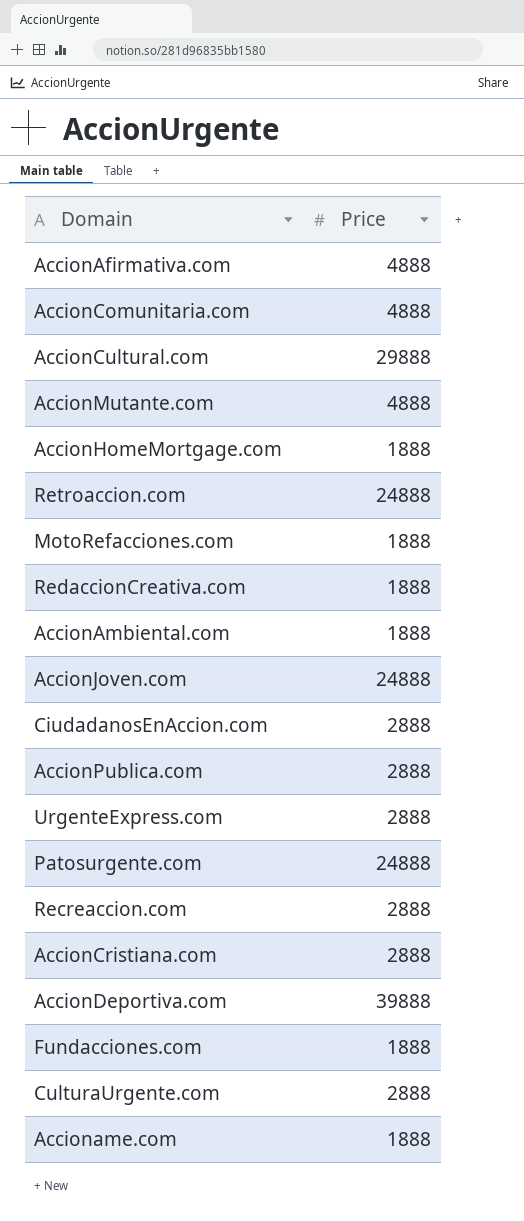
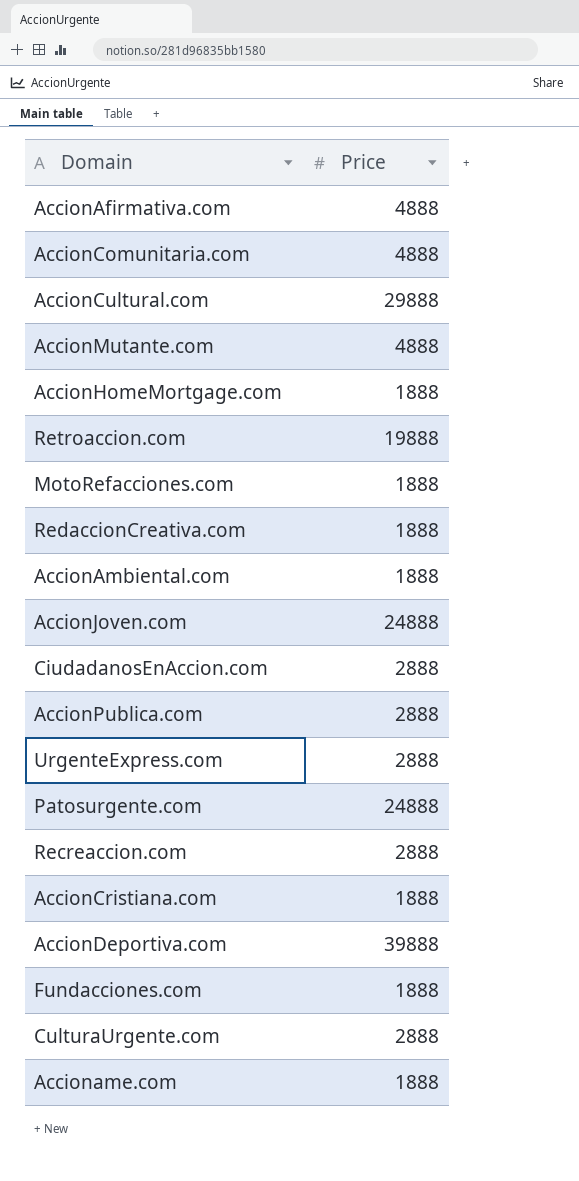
Retroaccion.com | Price: 24888 -> 19888
AccionCristiana.com | Price: 2888 -> 1888

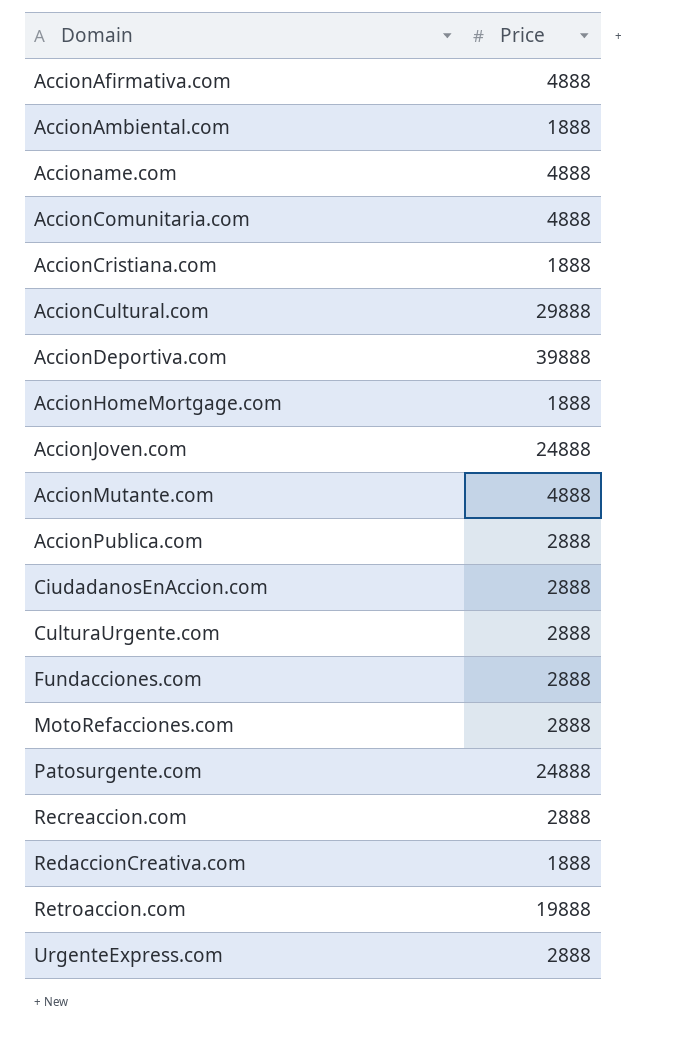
row order: none -> Domain ascending
Accioname.com | Price: 1888 -> 4888
Fundacciones.com | Price: 1888 -> 2888
MotoRefacciones.com | Price: 1888 -> 2888

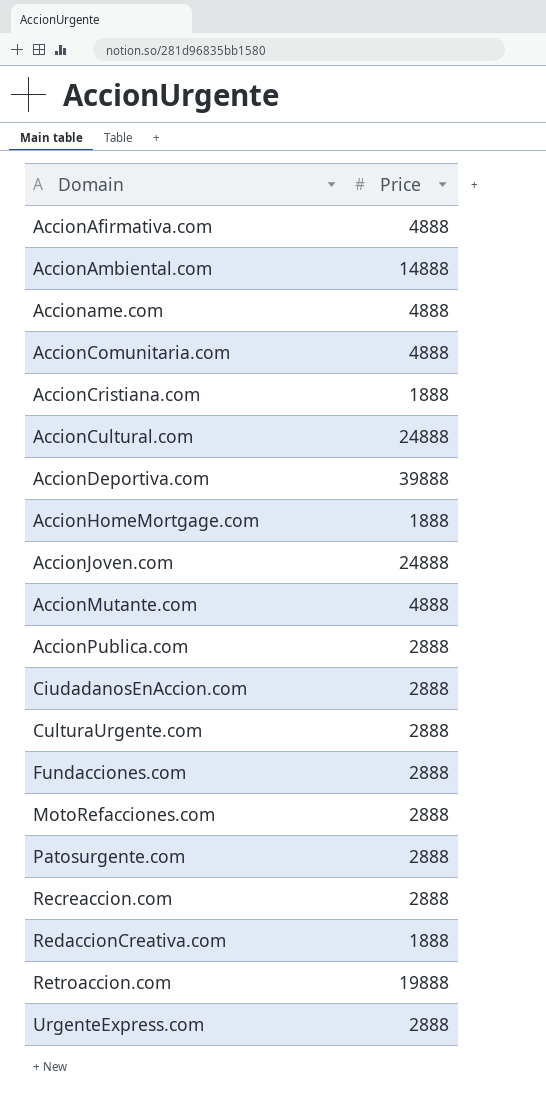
AccionAmbiental.com | Price: 1888 -> 14888
AccionCultural.com | Price: 29888 -> 24888
Patosurgente.com | Price: 24888 -> 2888

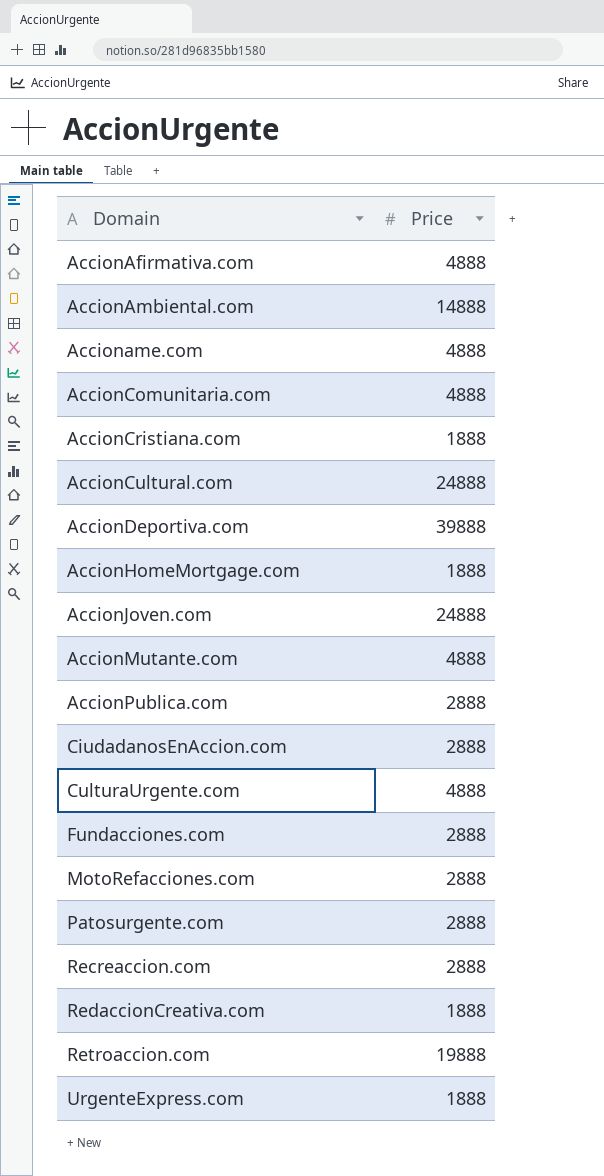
CulturaUrgente.com | Price: 2888 -> 4888
UrgenteExpress.com | Price: 2888 -> 1888

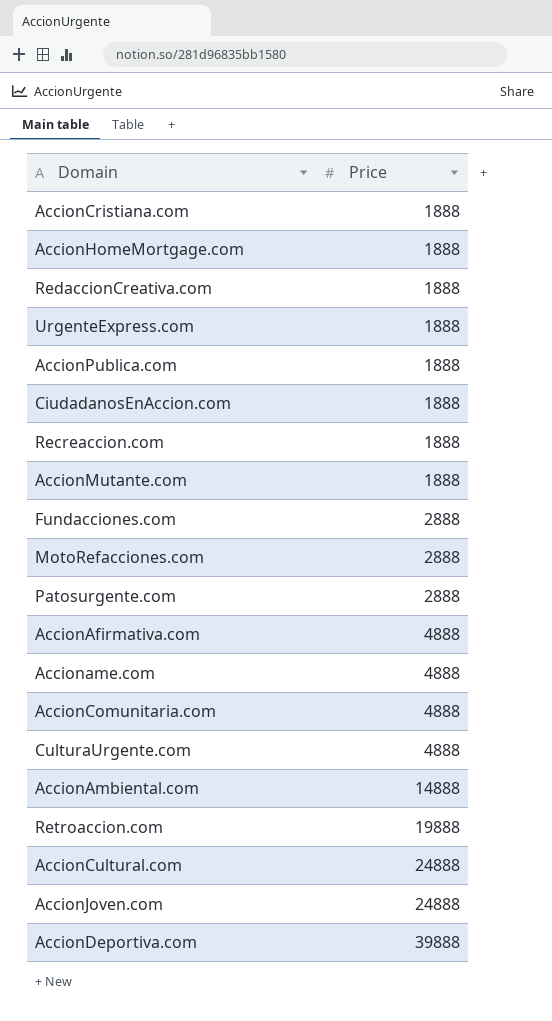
row order: Domain ascending -> Price ascending
AccionPublica.com | Price: 2888 -> 1888
CiudadanosEnAccion.com | Price: 2888 -> 1888
Recreaccion.com | Price: 2888 -> 1888
AccionMutante.com | Price: 4888 -> 1888

